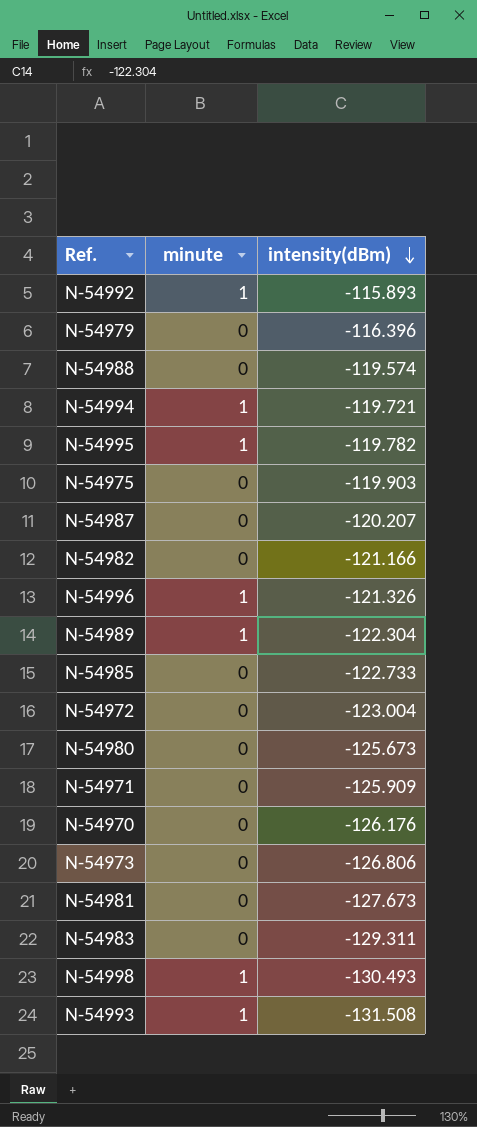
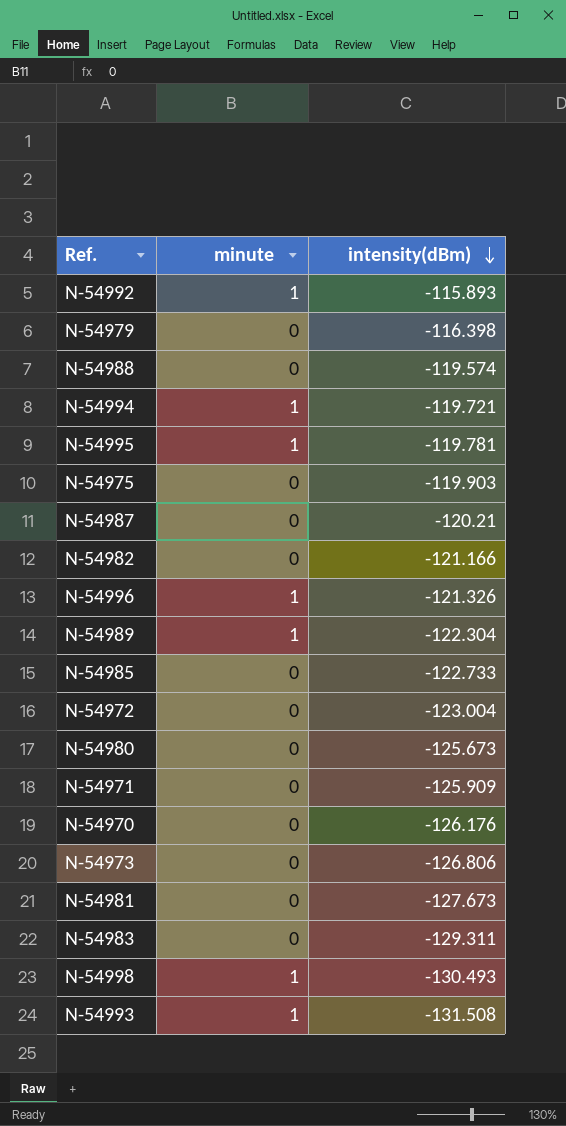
N-54979 | intensity(dBm): -116.396 -> -116.398
N-54995 | intensity(dBm): -119.782 -> -119.781
N-54987 | intensity(dBm): -120.207 -> -120.21

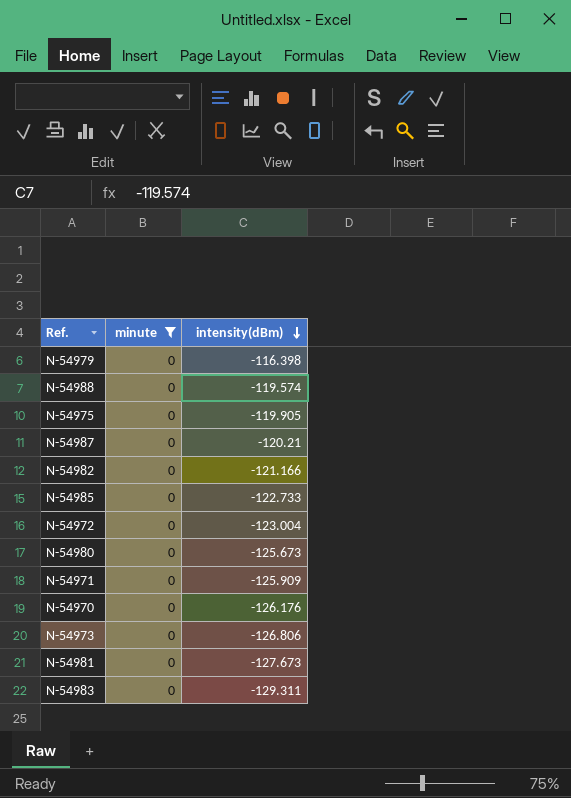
filter: none -> minute = 0
N-54975 | intensity(dBm): -119.903 -> -119.905

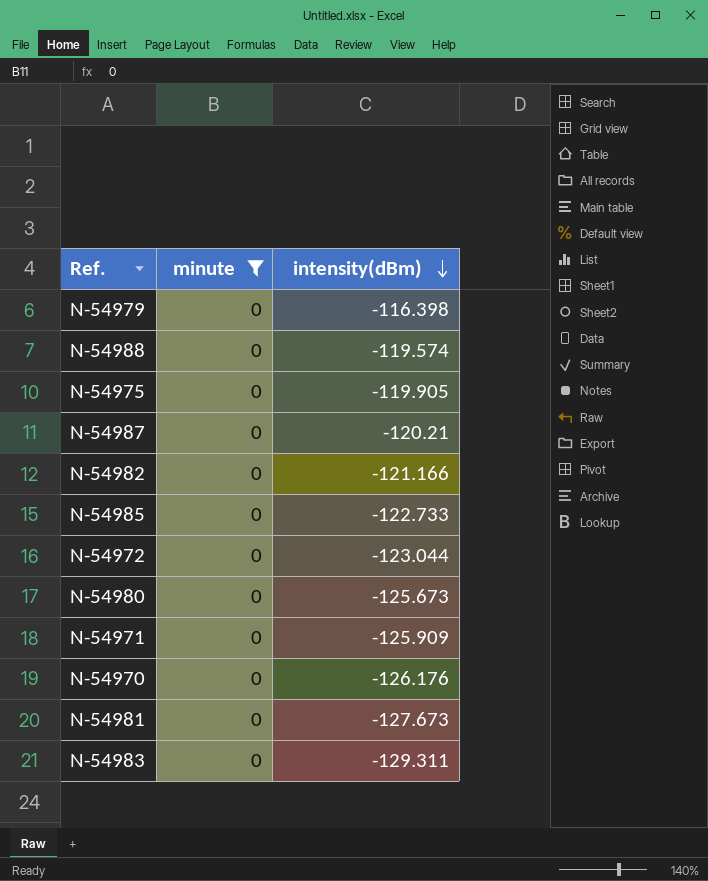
row N-54973: 0 | -126.806 -> none
N-54972 | intensity(dBm): -123.004 -> -123.044

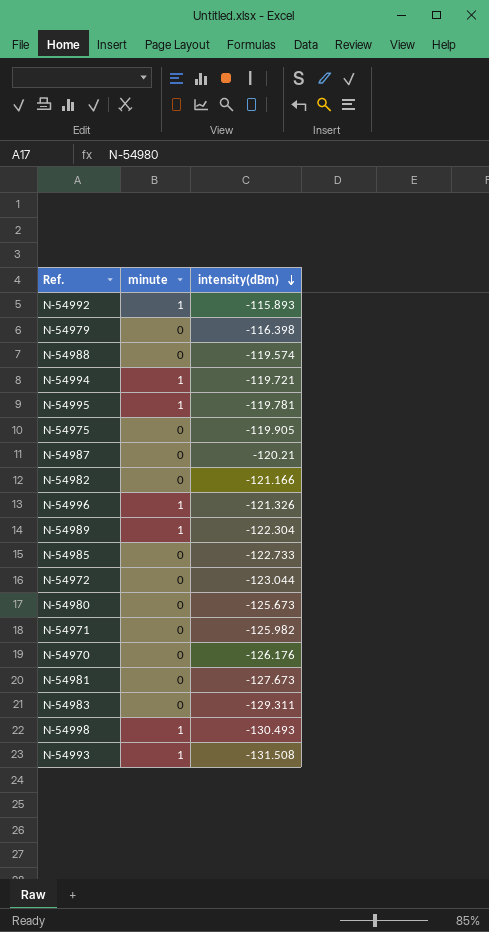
filter: minute = 0 -> none
N-54971 | intensity(dBm): -125.909 -> -125.982

